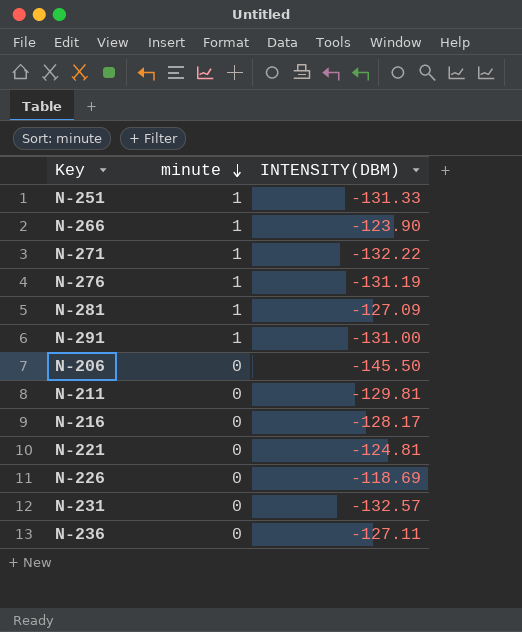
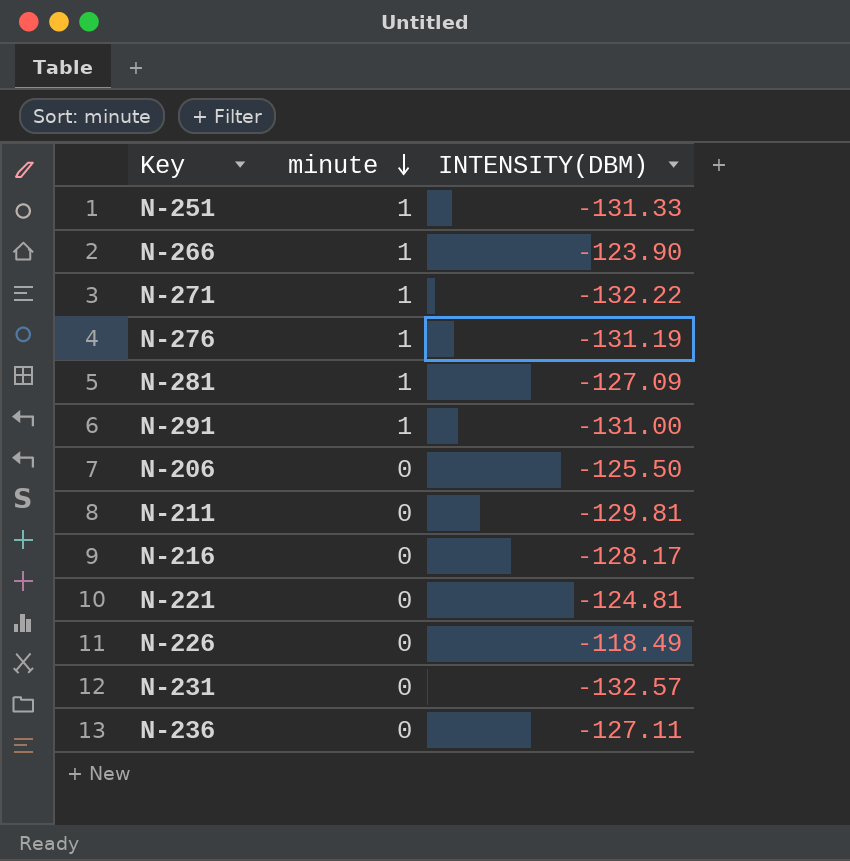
N-206 | INTENSITY(DBM): -145.50 -> -125.50
N-226 | INTENSITY(DBM): -118.69 -> -118.49

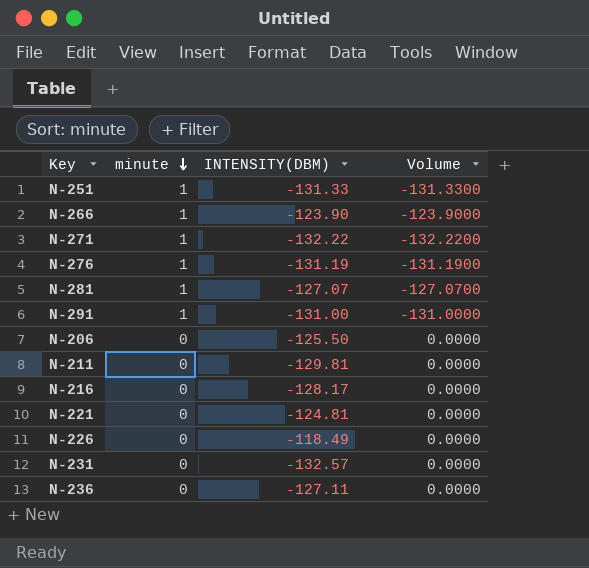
column Volume | formula: none -> [minute] * [INTENSITY(DBM)]
N-281 | INTENSITY(DBM): -127.09 -> -127.07

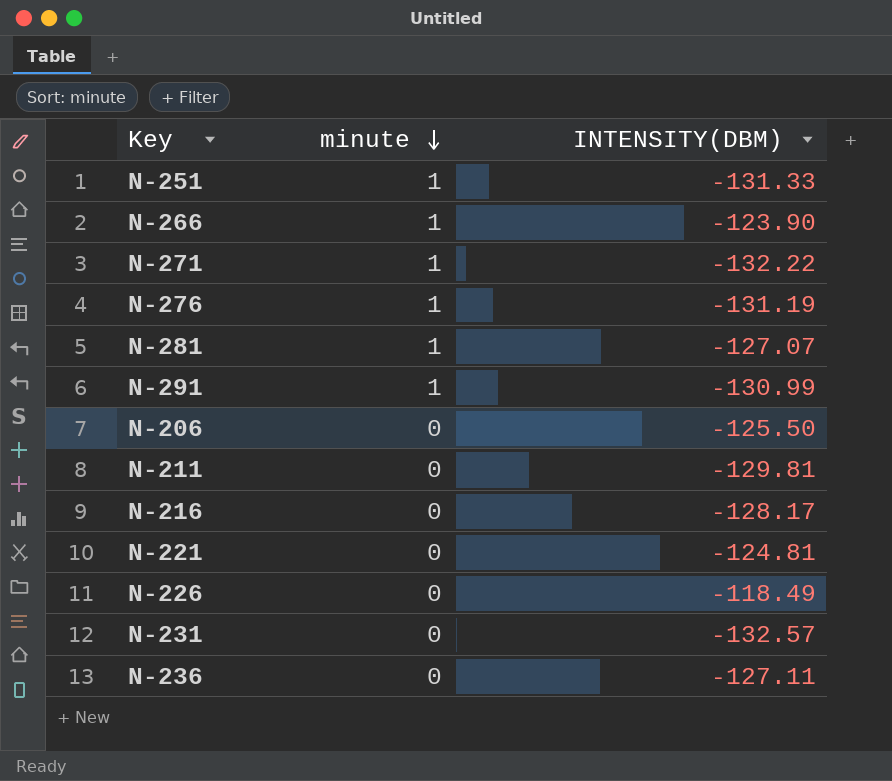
column Volume | formula: [minute] * [INTENSITY(DBM)] -> none
N-291 | INTENSITY(DBM): -131.00 -> -130.99

